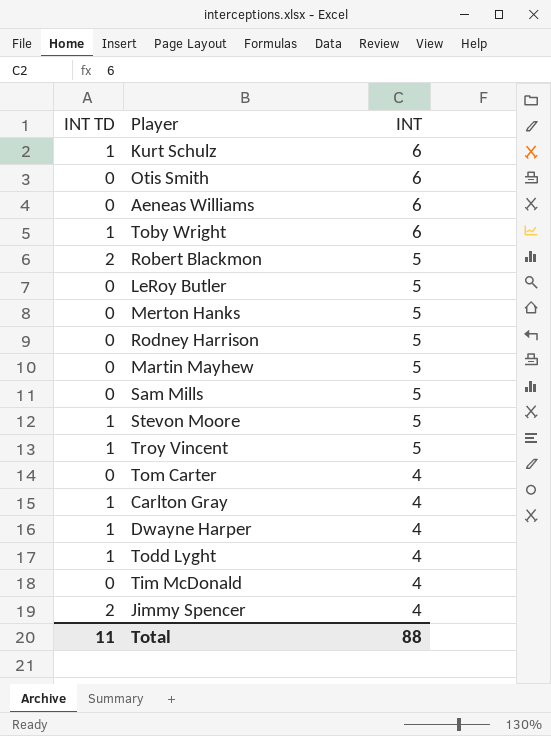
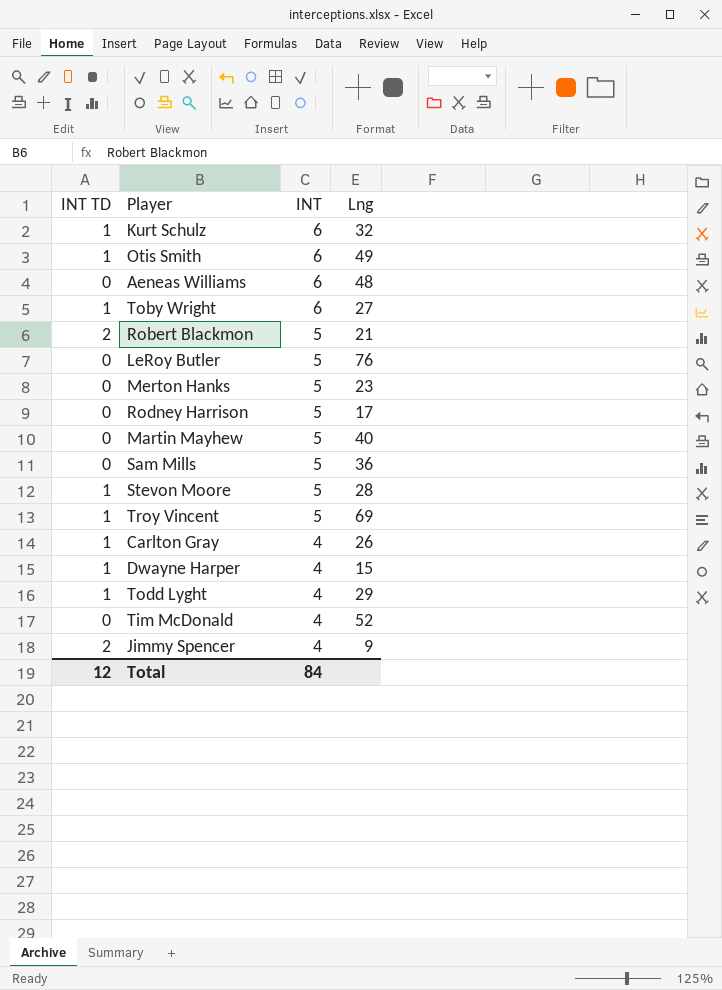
column Lng | position: none -> 4
row Tom Carter: 0 | 4 -> none
Otis Smith | INT TD: 0 -> 1
Total | INT TD: 11 -> 12
Total | INT: 88 -> 84

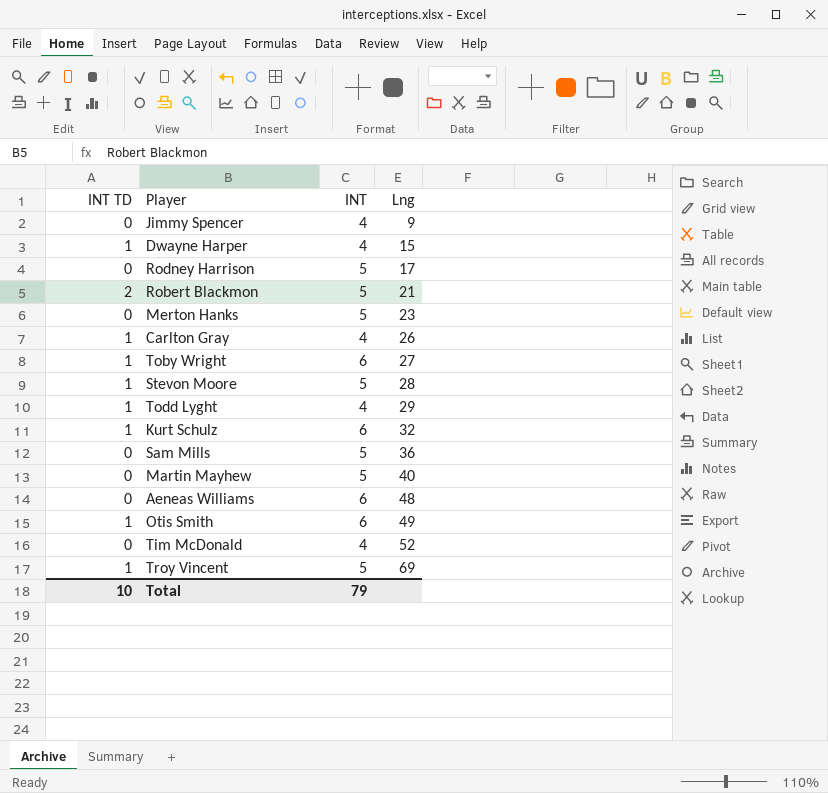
row order: INT descending -> Lng ascending
row LeRoy Butler: 0 | 5 | 76 -> none
Jimmy Spencer | INT TD: 2 -> 0
Total | INT TD: 12 -> 10
Total | INT: 84 -> 79

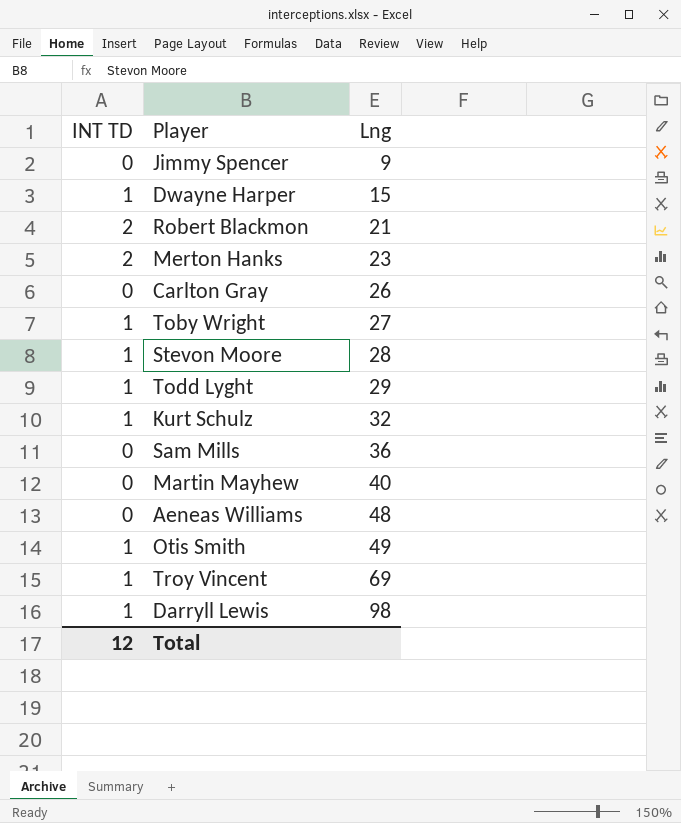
column INT | position: 3 -> none
row Rodney Harrison: 0 | 5 | 17 -> none
row Tim McDonald: 0 | 4 | 52 -> none
Merton Hanks | INT TD: 0 -> 2
Carlton Gray | INT TD: 1 -> 0
row Darryll Lewis: none -> 1 | 98
Total | INT TD: 10 -> 12

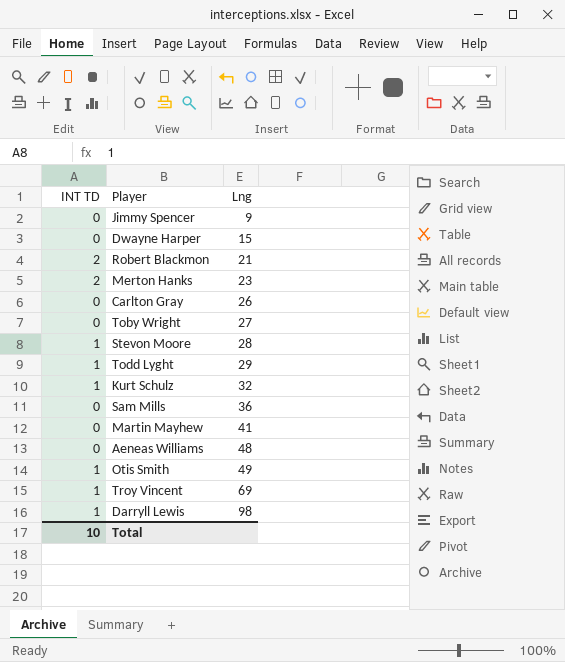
Dwayne Harper | INT TD: 1 -> 0
Toby Wright | INT TD: 1 -> 0
Martin Mayhew | Lng: 40 -> 41
Total | INT TD: 12 -> 10

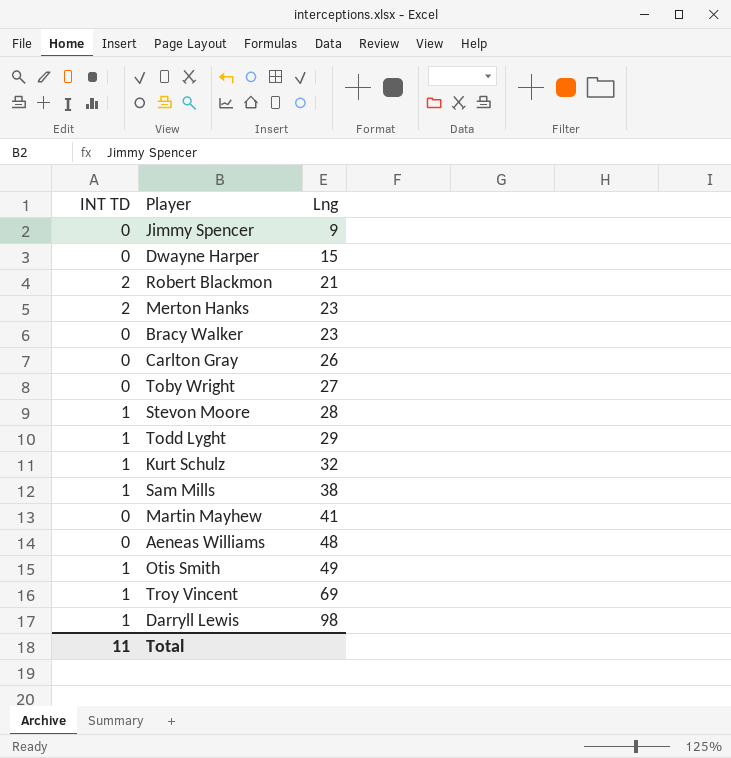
row Bracy Walker: none -> 0 | 23
Sam Mills | INT TD: 0 -> 1
Sam Mills | Lng: 36 -> 38
Total | INT TD: 10 -> 11

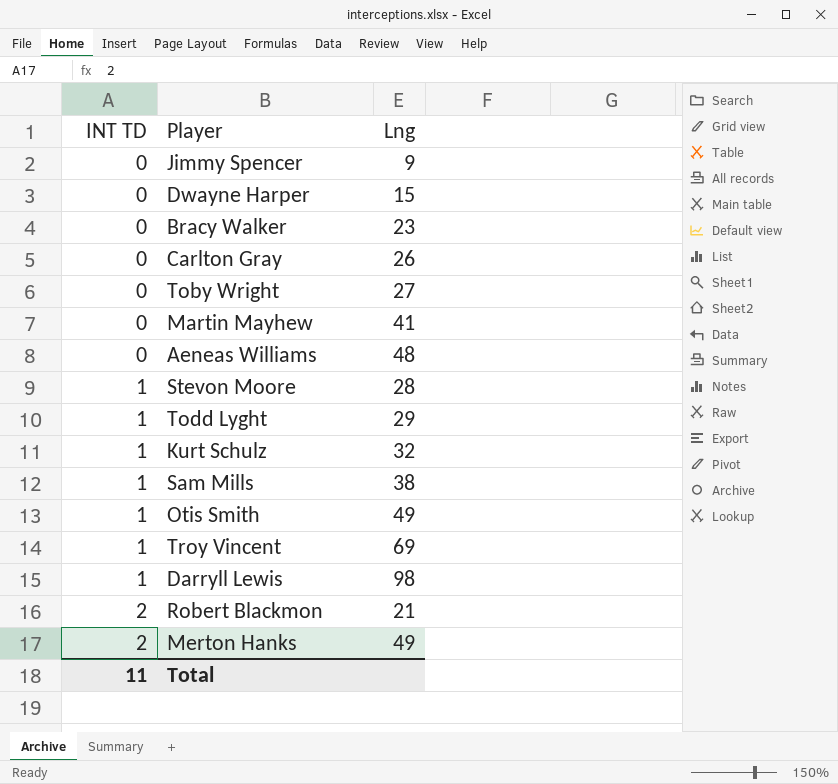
row order: Lng ascending -> INT TD ascending
Merton Hanks | Lng: 23 -> 49

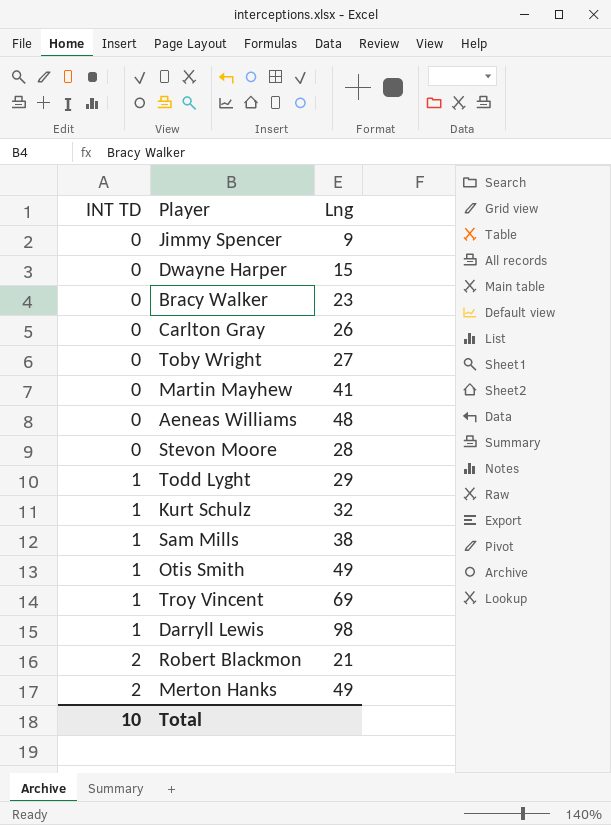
Stevon Moore | INT TD: 1 -> 0
Total | INT TD: 11 -> 10

